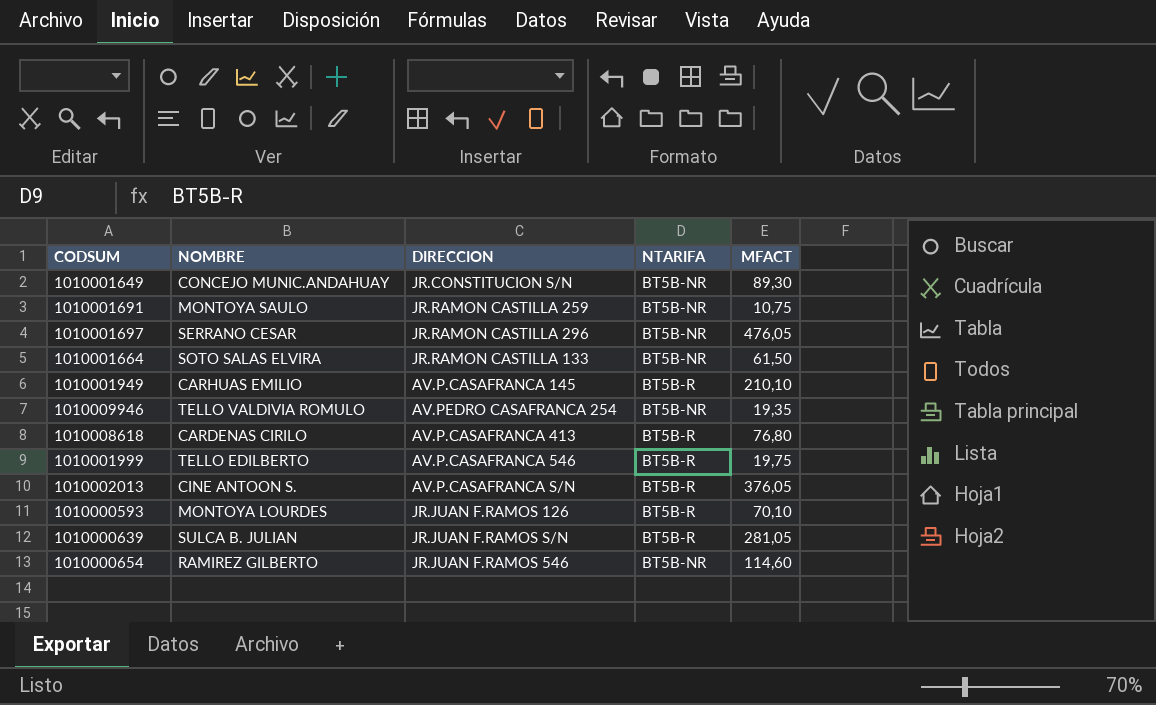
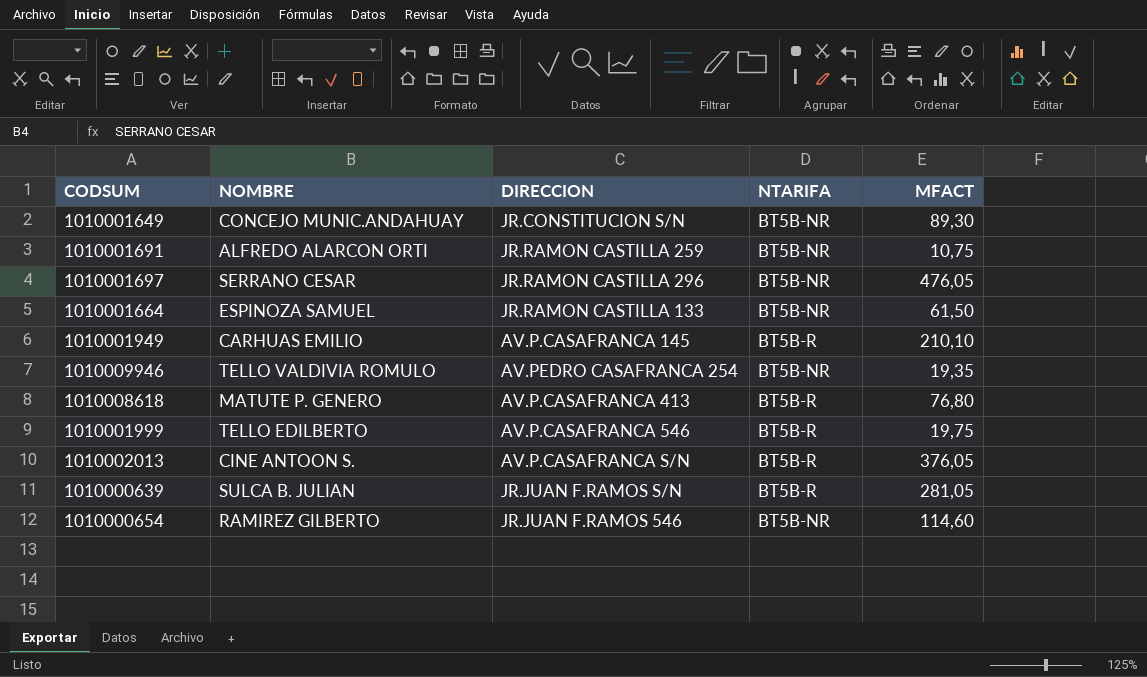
row 1010000593: MONTOYA LOURDES | JR.JUAN F.RAMOS 126 | BT5B-R | 70,10 -> none
1010001691 | NOMBRE: MONTOYA SAULO -> ALFREDO ALARCON ORTI
1010001664 | NOMBRE: SOTO SALAS ELVIRA -> ESPINOZA SAMUEL
1010008618 | NOMBRE: CARDENAS CIRILO -> MATUTE P. GENERO

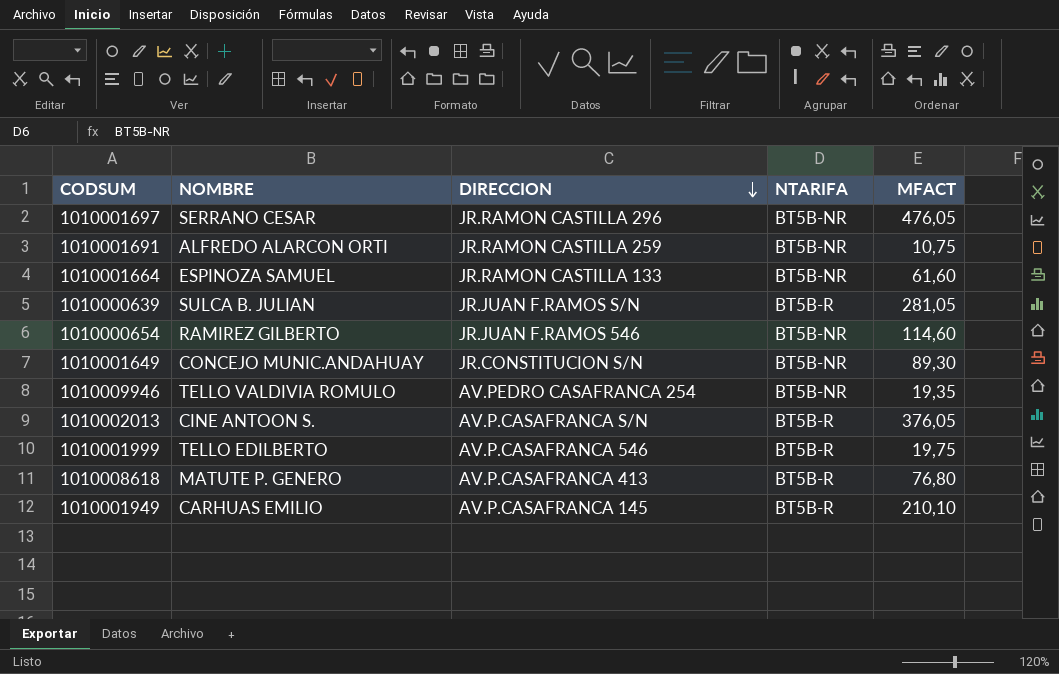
row order: none -> DIRECCION descending
1010001664 | MFACT: 61,50 -> 61,60

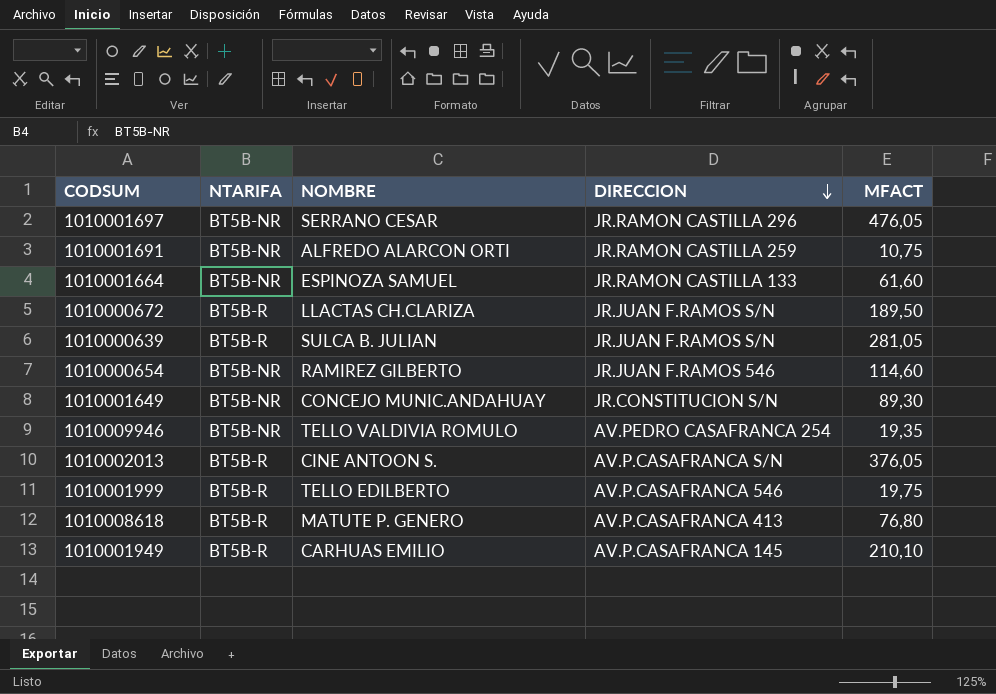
column NTARIFA | position: 4 -> 2
row 1010000672: none -> BT5B-R | LLACTAS CH.CLARIZA | JR.JUAN F.RAMOS S/N | 189,50

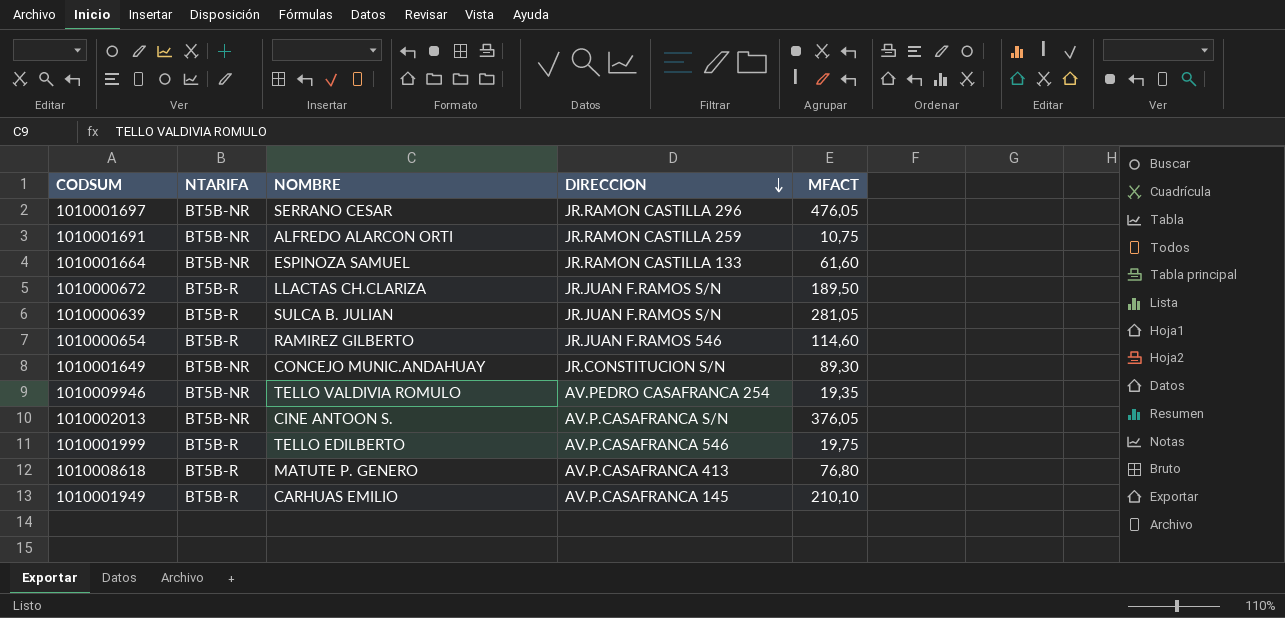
1010000654 | NTARIFA: BT5B-NR -> BT5B-R
1010002013 | NTARIFA: BT5B-R -> BT5B-NR

